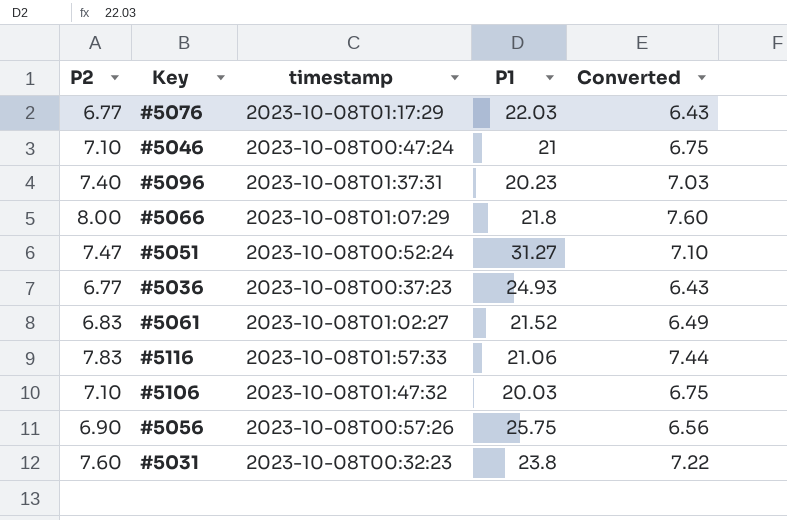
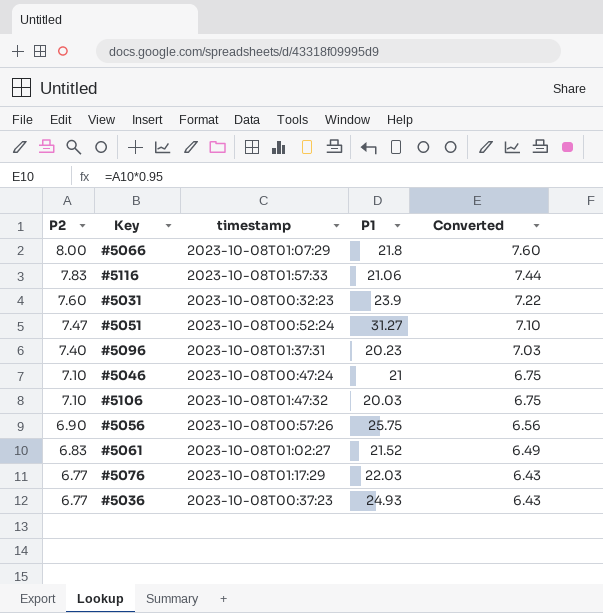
row order: none -> P2 descending
#5031 | P1: 23.8 -> 23.9

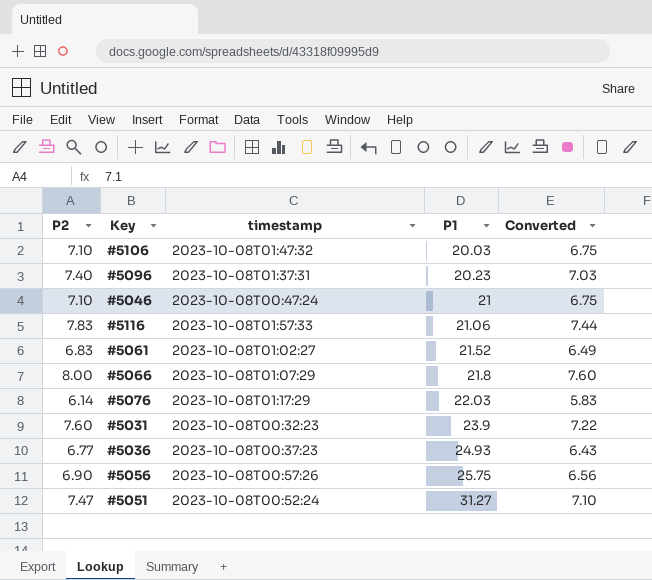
row order: P2 descending -> P1 ascending
#5076 | P2: 6.77 -> 6.14
#5076 | Converted: 6.43 -> 5.83

